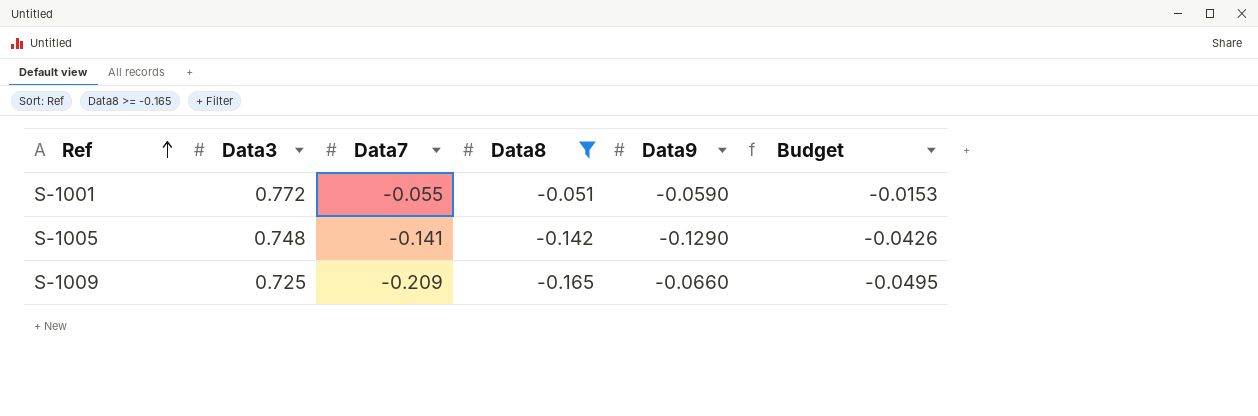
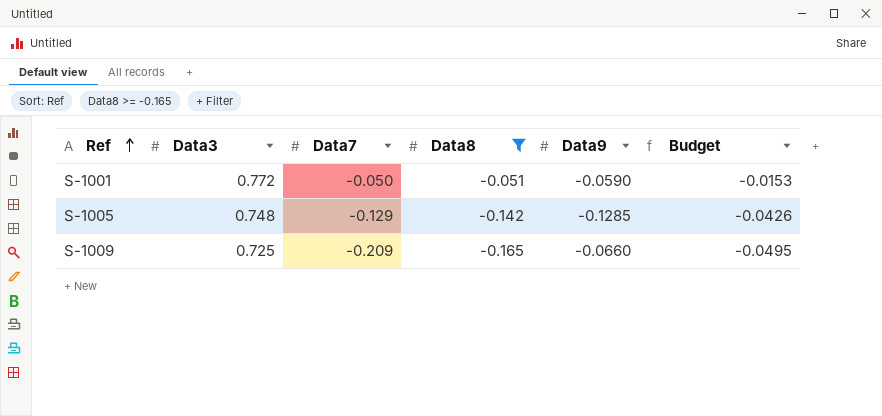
S-1001 | Data7: -0.055 -> -0.050
S-1005 | Data7: -0.141 -> -0.129
S-1005 | Data9: -0.1290 -> -0.1285

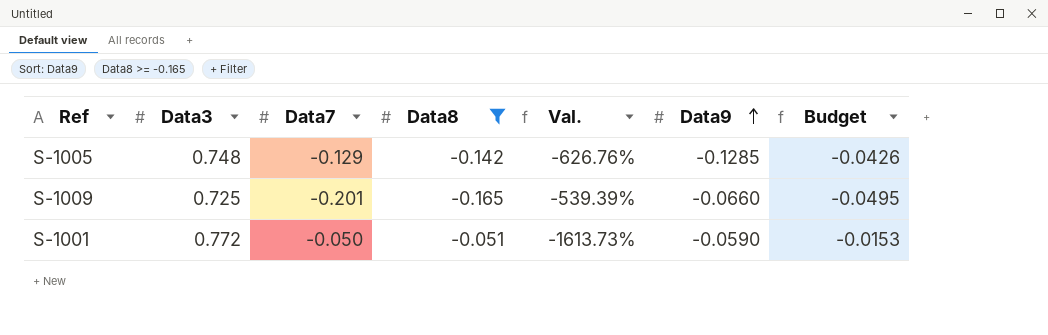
row order: Ref ascending -> Data9 ascending
column Val. | formula: none -> ([Data3] - [Data8]) / [Data8]
S-1009 | Data7: -0.209 -> -0.201

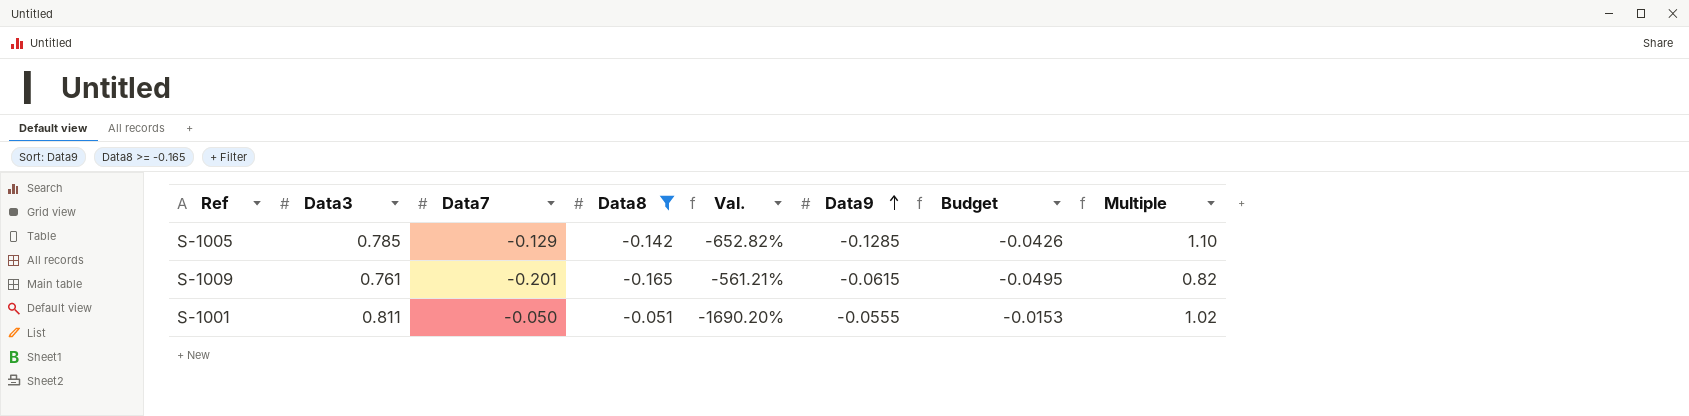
column Multiple | formula: none -> [Data8] / [Data7]
S-1005 | Data3: 0.748 -> 0.785
S-1005 | Val.: -626.76% -> -652.82%
S-1009 | Data3: 0.725 -> 0.761
S-1009 | Val.: -539.39% -> -561.21%
S-1009 | Data9: -0.0660 -> -0.0615
S-1001 | Data3: 0.772 -> 0.811
S-1001 | Val.: -1613.73% -> -1690.20%
S-1001 | Data9: -0.0590 -> -0.0555

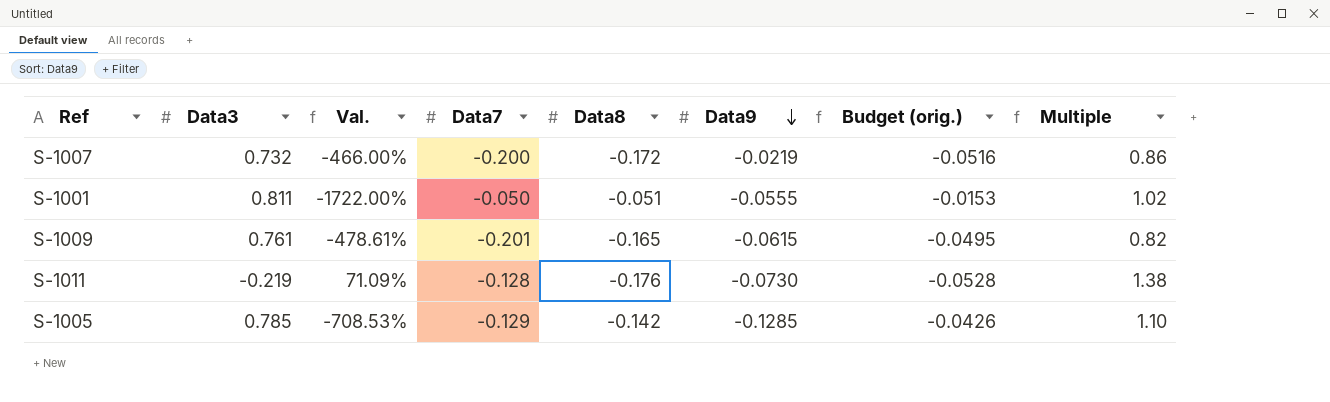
filter: Data8 >= -0.165 -> none
row order: Data9 ascending -> Data9 descending
column Val. | formula: ([Data3] - [Data8]) / [Data8] -> ([Data3] - [Data7]) / [Data7]
column Val. | position: 5 -> 3
column name: Budget -> Budget (orig.)

